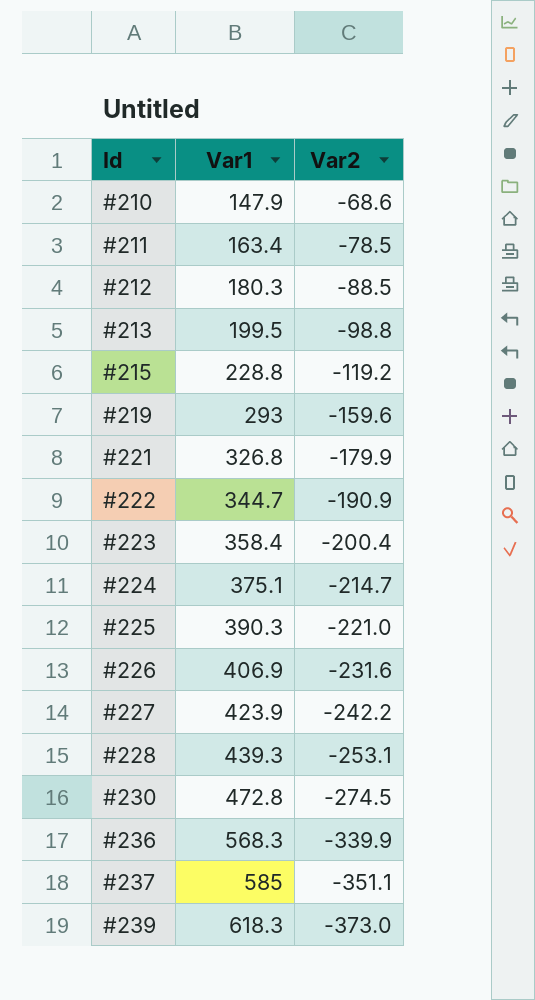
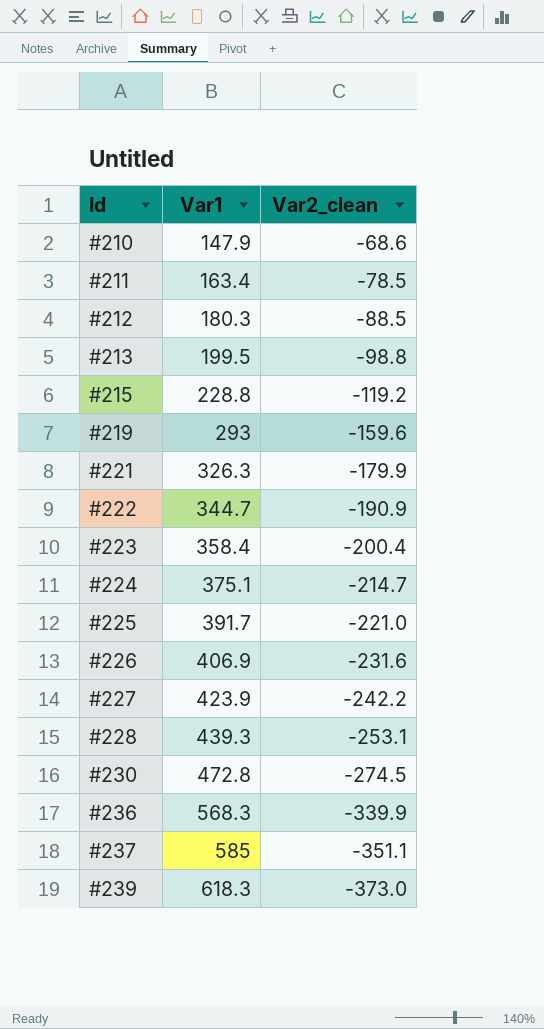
column name: Var2 -> Var2_clean
#221 | Var1: 326.8 -> 326.3
#225 | Var1: 390.3 -> 391.7

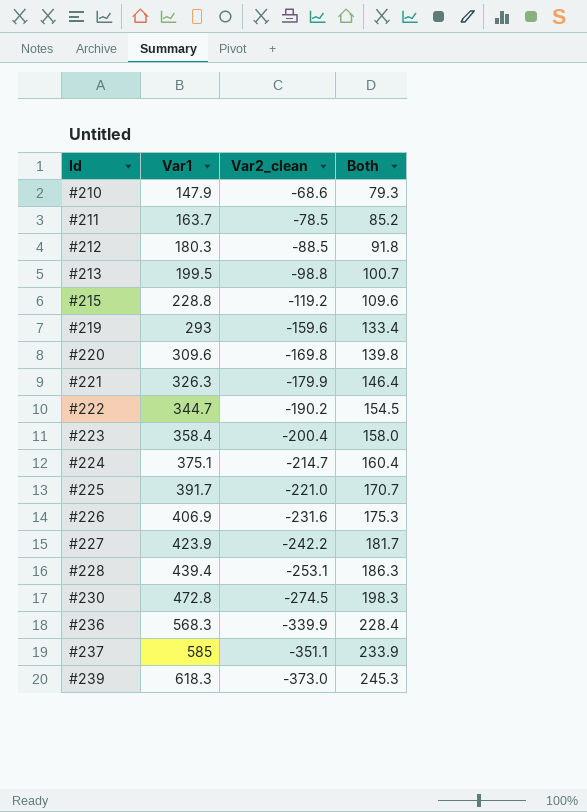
column Both | formula: none -> [Var1] + [Var2_clean]
#211 | Var1: 163.4 -> 163.7
row #220: none -> 309.6 | -169.8 | 139.8
#222 | Var2_clean: -190.9 -> -190.2
#228 | Var1: 439.3 -> 439.4

